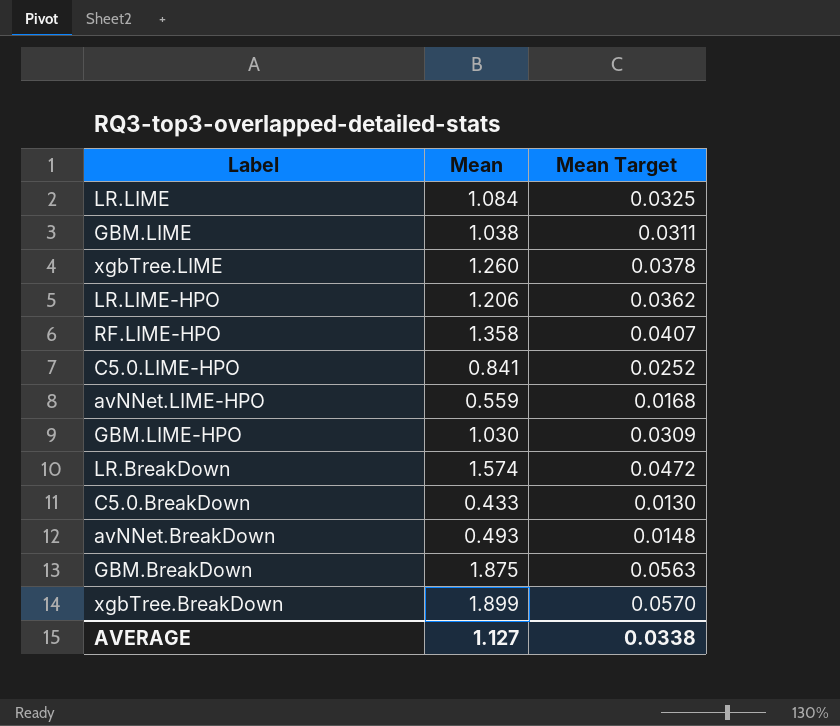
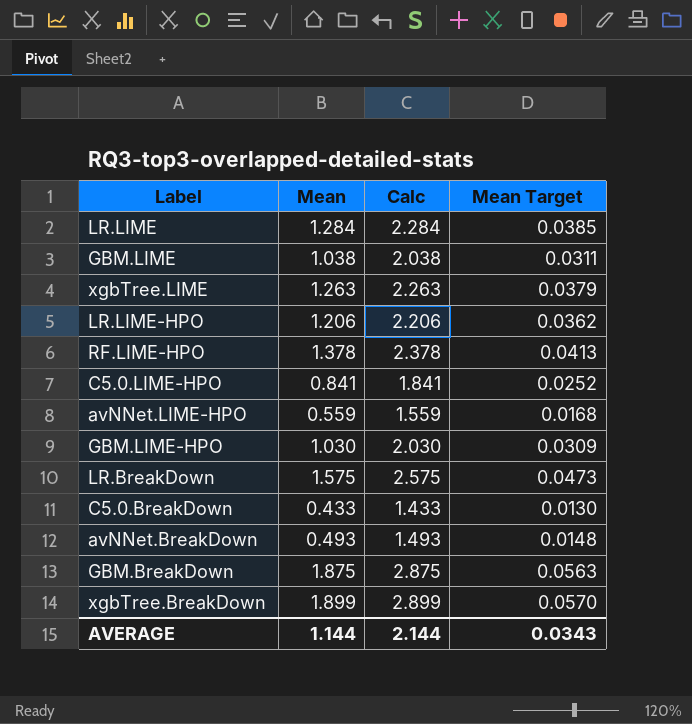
column Calc | formula: none -> [Mean] + 1
LR.LIME | Mean: 1.084 -> 1.284
LR.LIME | Mean Target: 0.0325 -> 0.0385
xgbTree.LIME | Mean: 1.260 -> 1.263
xgbTree.LIME | Mean Target: 0.0378 -> 0.0379
RF.LIME-HPO | Mean: 1.358 -> 1.378
RF.LIME-HPO | Mean Target: 0.0407 -> 0.0413
LR.BreakDown | Mean: 1.574 -> 1.575
LR.BreakDown | Mean Target: 0.0472 -> 0.0473
AVERAGE | Mean: 1.127 -> 1.144
AVERAGE | Mean Target: 0.0338 -> 0.0343

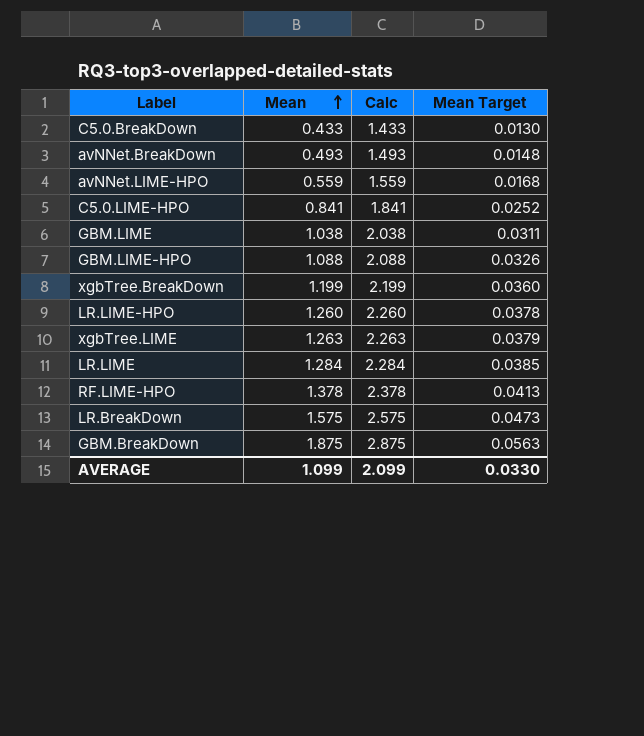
row order: none -> Mean ascending
GBM.LIME-HPO | Mean: 1.030 -> 1.088
GBM.LIME-HPO | Calc: 2.030 -> 2.088
GBM.LIME-HPO | Mean Target: 0.0309 -> 0.0326
xgbTree.BreakDown | Mean: 1.899 -> 1.199
xgbTree.BreakDown | Calc: 2.899 -> 2.199
xgbTree.BreakDown | Mean Target: 0.0570 -> 0.0360
LR.LIME-HPO | Mean: 1.206 -> 1.260
LR.LIME-HPO | Calc: 2.206 -> 2.260
LR.LIME-HPO | Mean Target: 0.0362 -> 0.0378
AVERAGE | Mean: 1.144 -> 1.099
AVERAGE | Calc: 2.144 -> 2.099
AVERAGE | Mean Target: 0.0343 -> 0.0330

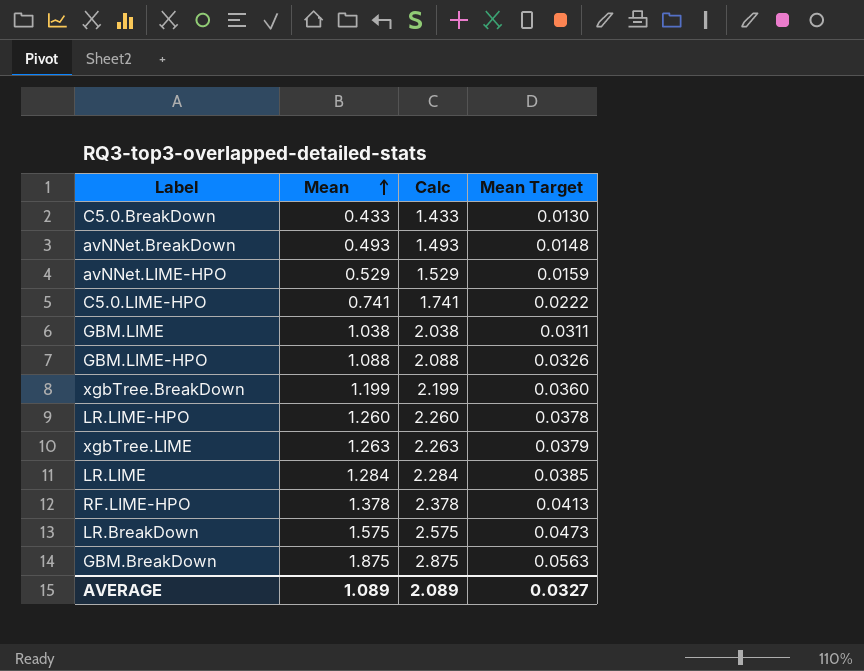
avNNet.LIME-HPO | Mean: 0.559 -> 0.529
avNNet.LIME-HPO | Calc: 1.559 -> 1.529
avNNet.LIME-HPO | Mean Target: 0.0168 -> 0.0159
C5.0.LIME-HPO | Mean: 0.841 -> 0.741
C5.0.LIME-HPO | Calc: 1.841 -> 1.741
C5.0.LIME-HPO | Mean Target: 0.0252 -> 0.0222
AVERAGE | Mean: 1.099 -> 1.089
AVERAGE | Calc: 2.099 -> 2.089
AVERAGE | Mean Target: 0.0330 -> 0.0327

